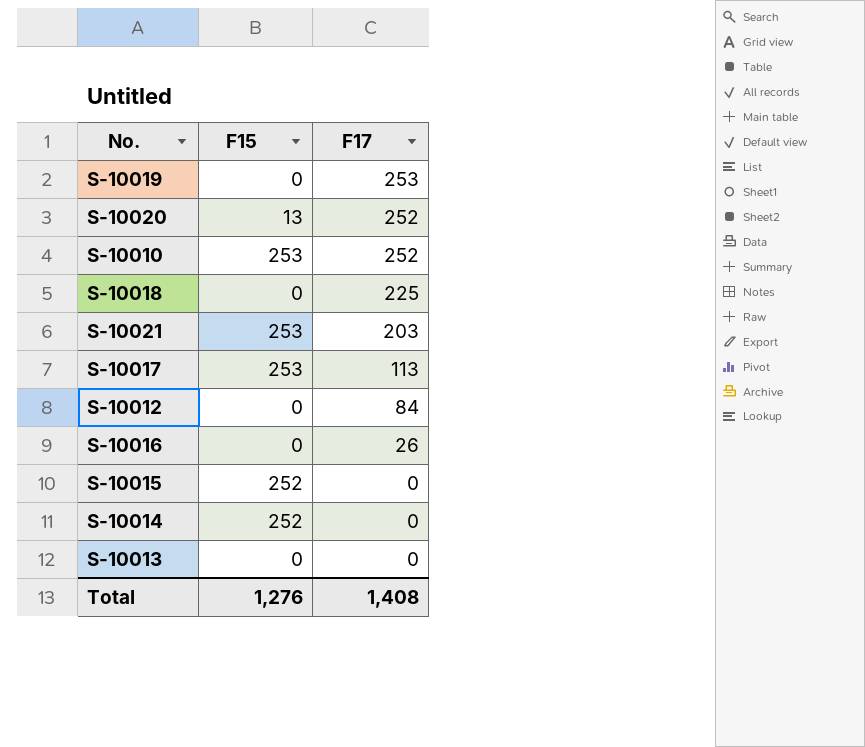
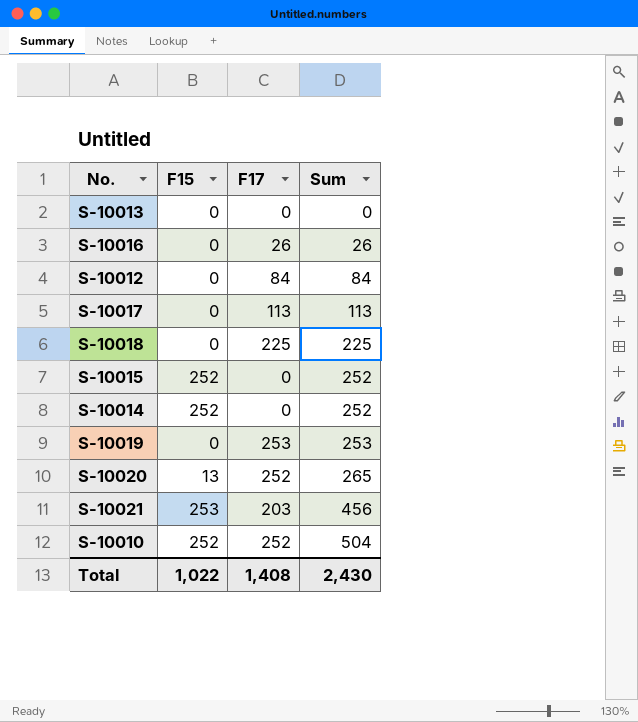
row order: F17 descending -> Sum ascending
column Sum | formula: none -> [F15] + [F17]
S-10017 | F15: 253 -> 0
S-10010 | F15: 253 -> 252
Total | F15: 1,276 -> 1,022

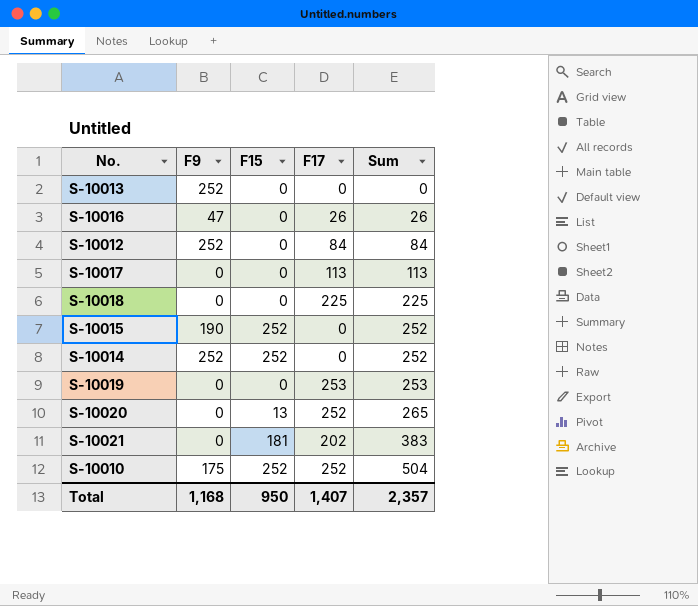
column F9 | position: none -> 2
S-10021 | F15: 253 -> 181
S-10021 | F17: 203 -> 202
S-10021 | Sum: 456 -> 383
Total | F15: 1,022 -> 950
Total | F17: 1,408 -> 1,407
Total | Sum: 2,430 -> 2,357

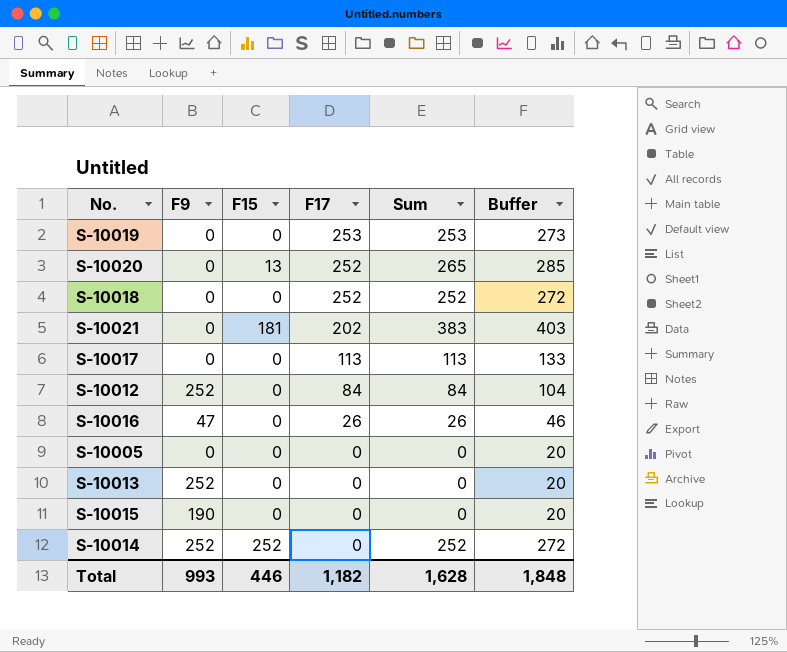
row order: Sum ascending -> F17 descending
column Buffer | formula: none -> [Sum] + 20
row S-10010: 175 | 252 | 252 | 504 -> none
S-10018 | F17: 225 -> 252
S-10018 | Sum: 225 -> 252
row S-10005: none -> 0 | 0 | 0 | 0 | 20
S-10015 | F15: 252 -> 0
S-10015 | Sum: 252 -> 0
Total | F9: 1,168 -> 993
Total | F15: 950 -> 446
Total | F17: 1,407 -> 1,182
Total | Sum: 2,357 -> 1,628

